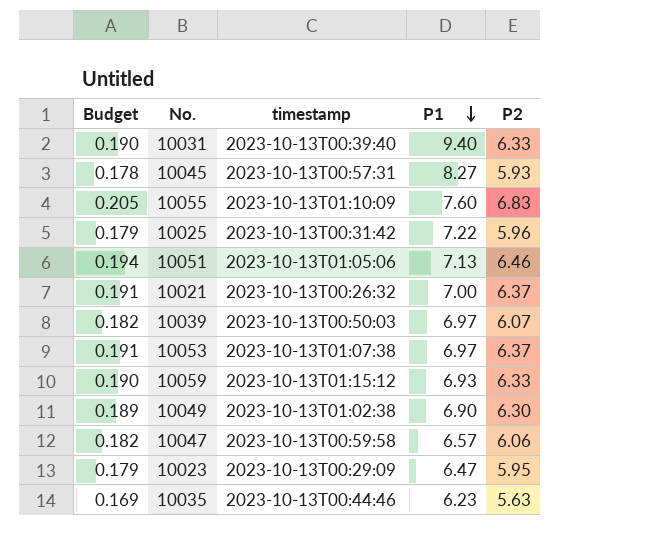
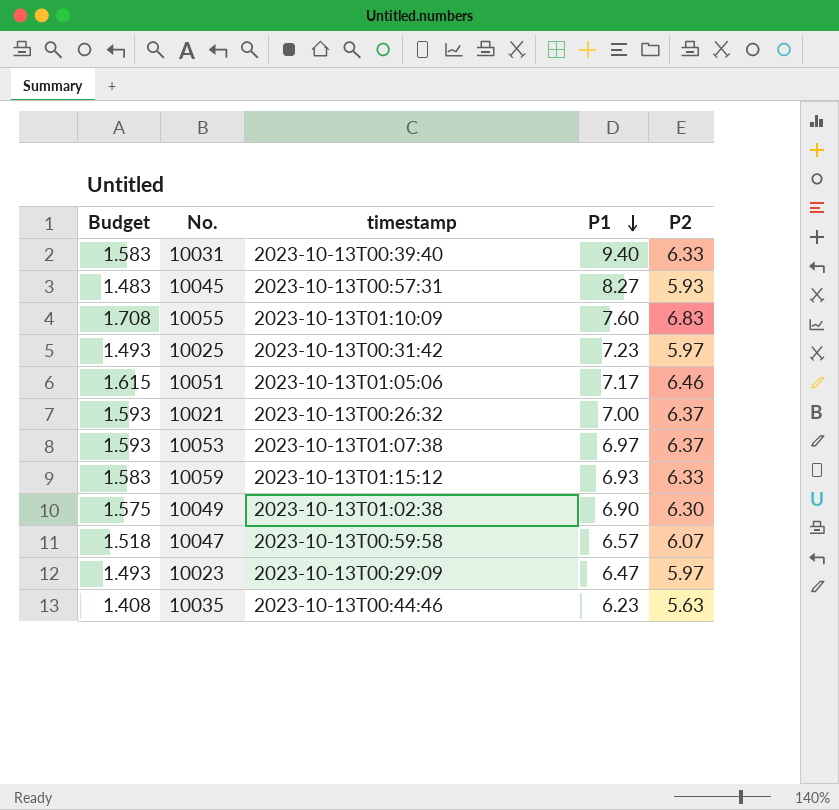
column Budget | formula: [P2] * 0.03 -> [P2] * 0.25
row 10039: 0.182 | 2023-10-13T00:50:03 | 6.97 | 6.07 -> none
10025 | P1: 7.22 -> 7.23
10025 | P2: 5.96 -> 5.97
10051 | P1: 7.13 -> 7.17
10047 | P2: 6.06 -> 6.07
10023 | P2: 5.95 -> 5.97

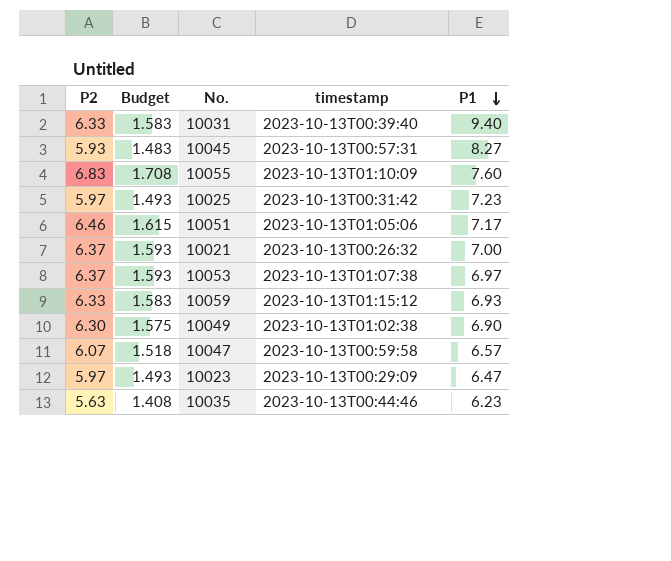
column P2 | position: 5 -> 1

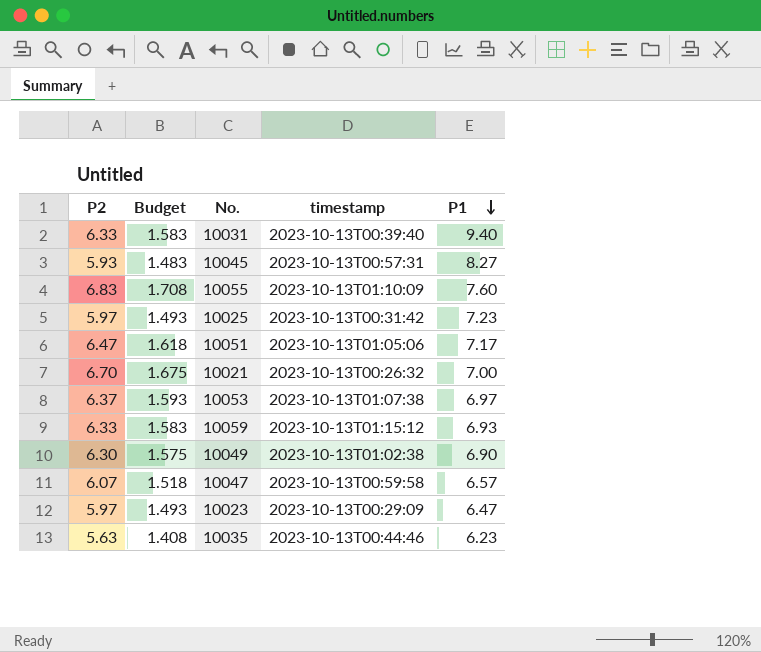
10051 | P2: 6.46 -> 6.47
10051 | Budget: 1.615 -> 1.618
10021 | P2: 6.37 -> 6.70
10021 | Budget: 1.593 -> 1.675

